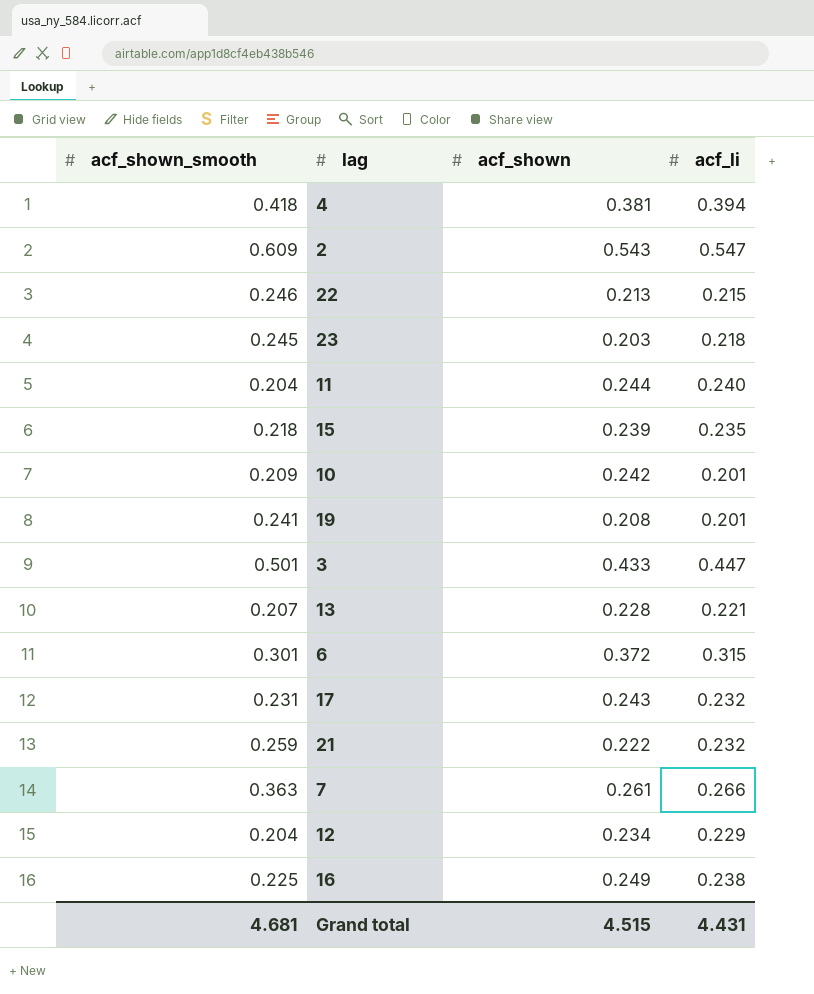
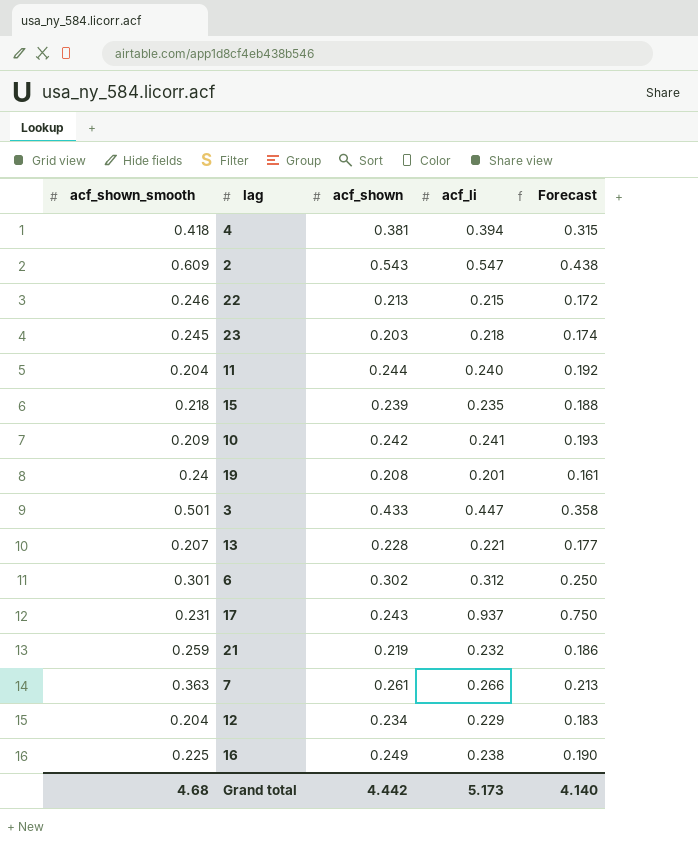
column Forecast | formula: none -> [acf_li] * 0.8
10 | acf_li: 0.201 -> 0.241
19 | acf_shown_smooth: 0.241 -> 0.24
6 | acf_shown: 0.372 -> 0.302
6 | acf_li: 0.315 -> 0.312
17 | acf_li: 0.232 -> 0.937
21 | acf_shown: 0.222 -> 0.219
Grand total | acf_shown_smooth: 4.681 -> 4.68
Grand total | acf_shown: 4.515 -> 4.442
Grand total | acf_li: 4.431 -> 5.173

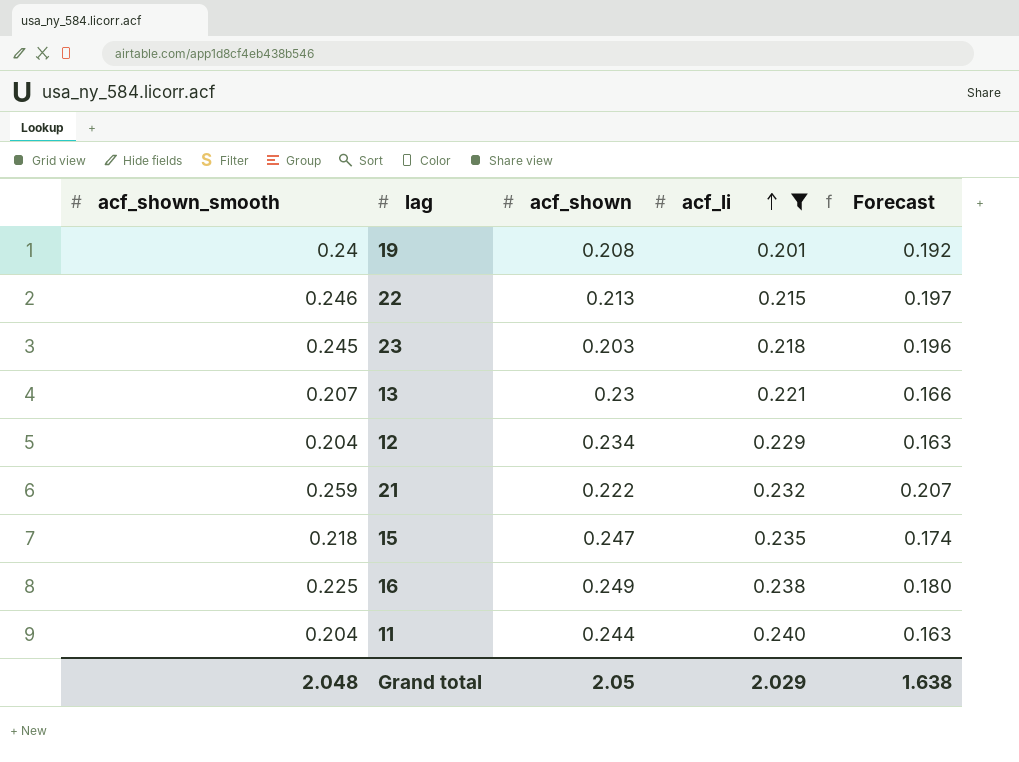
filter: none -> acf_li <= 0.240
row order: none -> acf_li ascending
column Forecast | formula: [acf_li] * 0.8 -> [acf_shown_smooth] * 0.8
13 | acf_shown: 0.228 -> 0.23
21 | acf_shown: 0.219 -> 0.222
15 | acf_shown: 0.239 -> 0.247
Grand total | acf_shown_smooth: 4.68 -> 2.048
Grand total | acf_shown: 4.442 -> 2.05
Grand total | acf_li: 5.173 -> 2.029
Grand total | Forecast: 4.140 -> 1.638

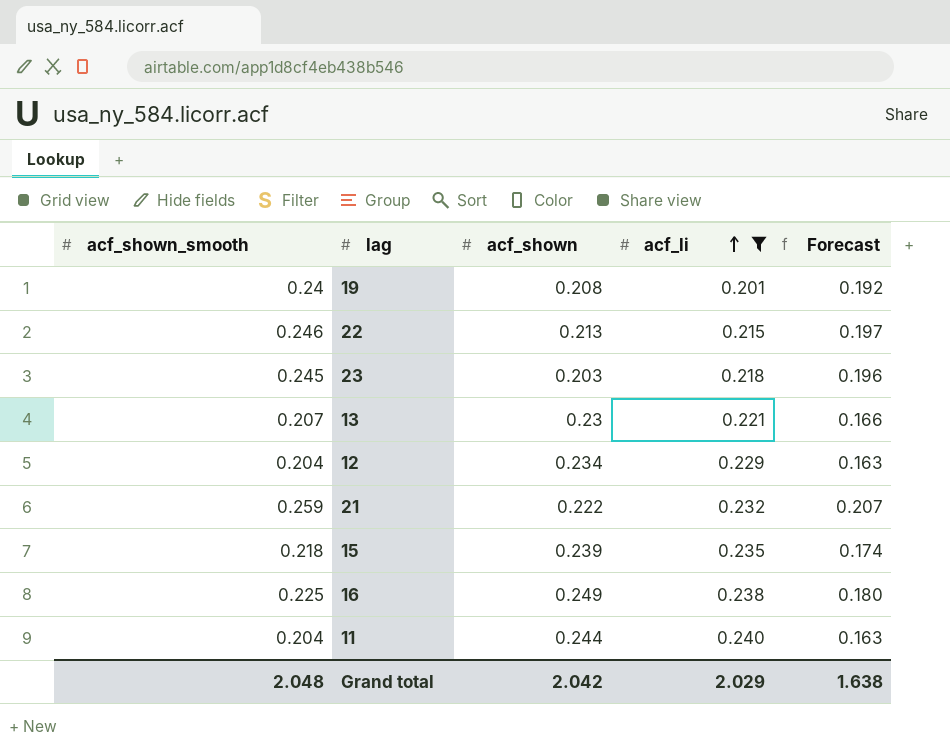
15 | acf_shown: 0.247 -> 0.239
Grand total | acf_shown: 2.05 -> 2.042

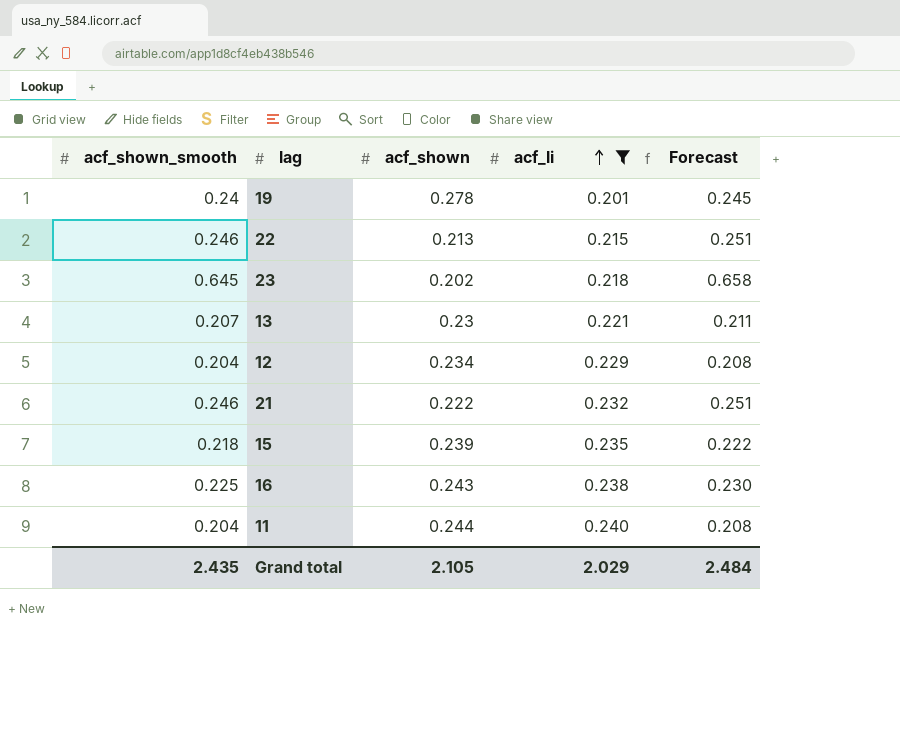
column Forecast | formula: [acf_shown_smooth] * 0.8 -> [acf_shown_smooth] * 1.02
19 | acf_shown: 0.208 -> 0.278
23 | acf_shown_smooth: 0.245 -> 0.645
23 | acf_shown: 0.203 -> 0.202
21 | acf_shown_smooth: 0.259 -> 0.246
16 | acf_shown: 0.249 -> 0.243
Grand total | acf_shown_smooth: 2.048 -> 2.435
Grand total | acf_shown: 2.042 -> 2.105
Grand total | Forecast: 1.638 -> 2.484

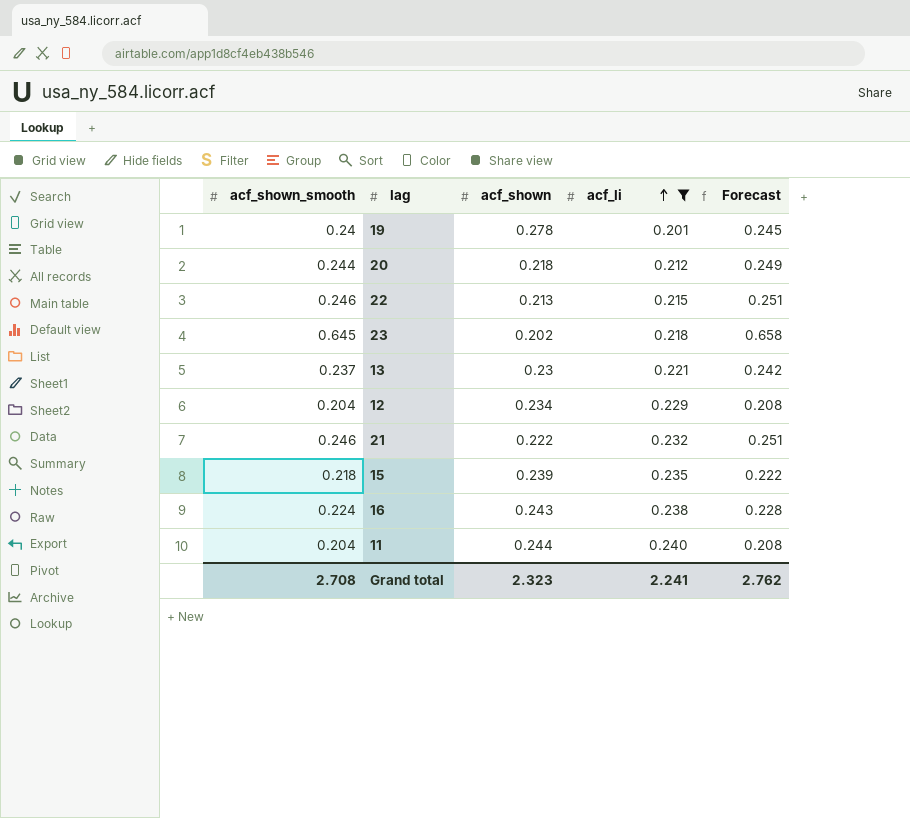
row 20: none -> 0.244 | 0.218 | 0.212 | 0.249
13 | acf_shown_smooth: 0.207 -> 0.237
13 | Forecast: 0.211 -> 0.242
16 | acf_shown_smooth: 0.225 -> 0.224
16 | Forecast: 0.230 -> 0.228
Grand total | acf_shown_smooth: 2.435 -> 2.708
Grand total | acf_shown: 2.105 -> 2.323
Grand total | acf_li: 2.029 -> 2.241
Grand total | Forecast: 2.484 -> 2.762

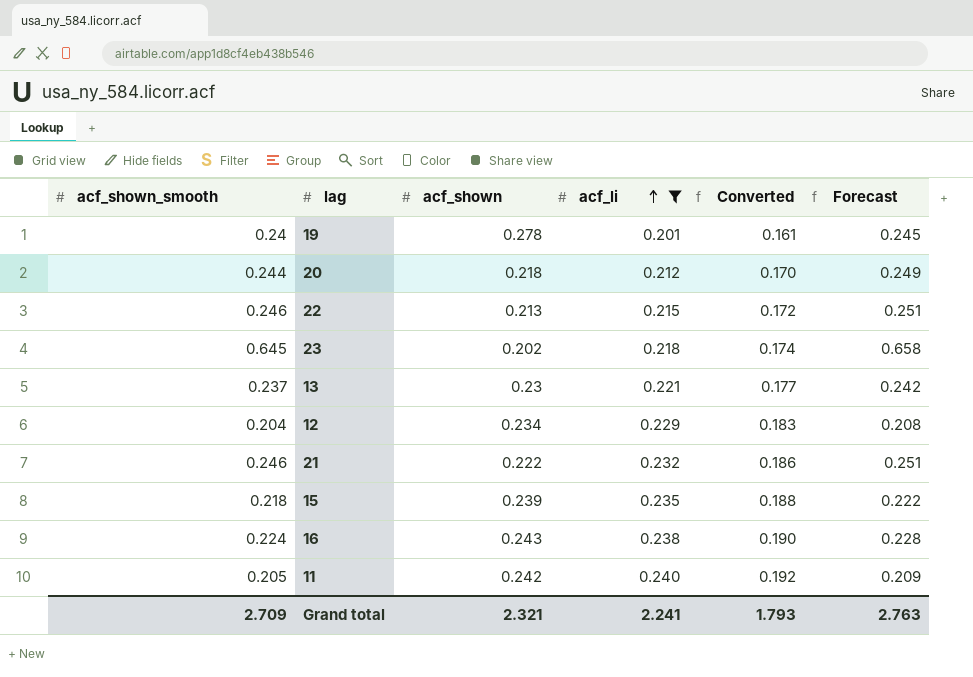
column Converted | formula: none -> [acf_li] * 0.8
11 | acf_shown_smooth: 0.204 -> 0.205
11 | acf_shown: 0.244 -> 0.242
11 | Forecast: 0.208 -> 0.209
Grand total | acf_shown_smooth: 2.708 -> 2.709
Grand total | acf_shown: 2.323 -> 2.321
Grand total | Forecast: 2.762 -> 2.763

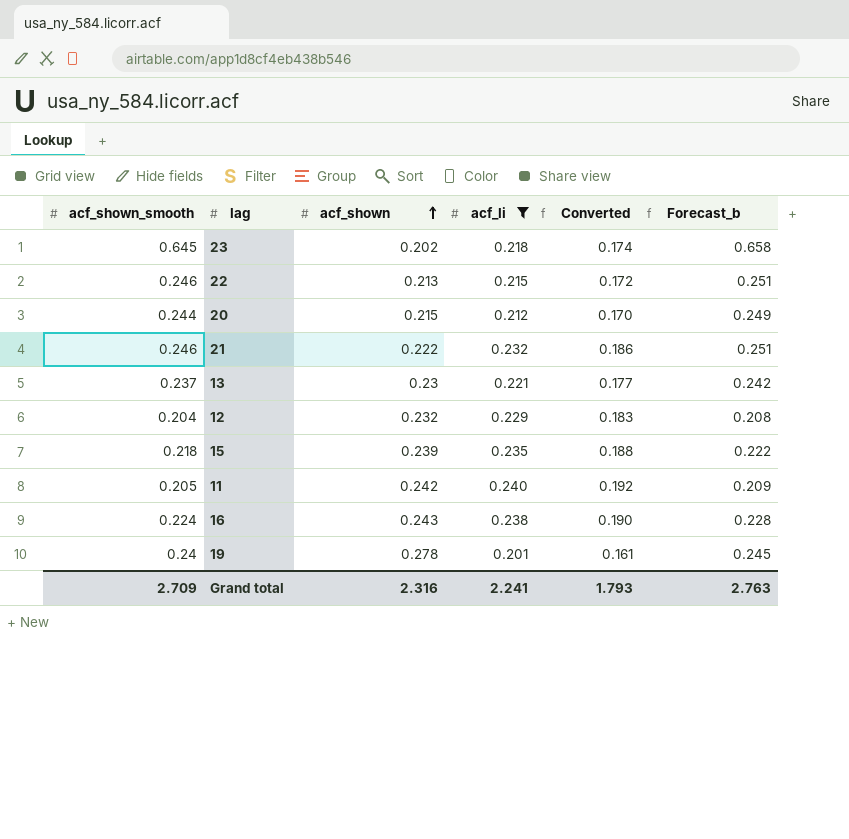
row order: acf_li ascending -> acf_shown ascending
column name: Forecast -> Forecast_b
20 | acf_shown: 0.218 -> 0.215
12 | acf_shown: 0.234 -> 0.232
Grand total | acf_shown: 2.321 -> 2.316

